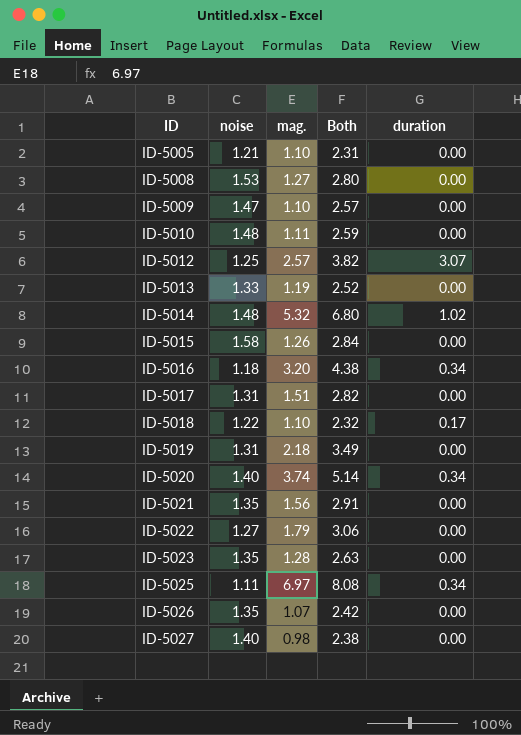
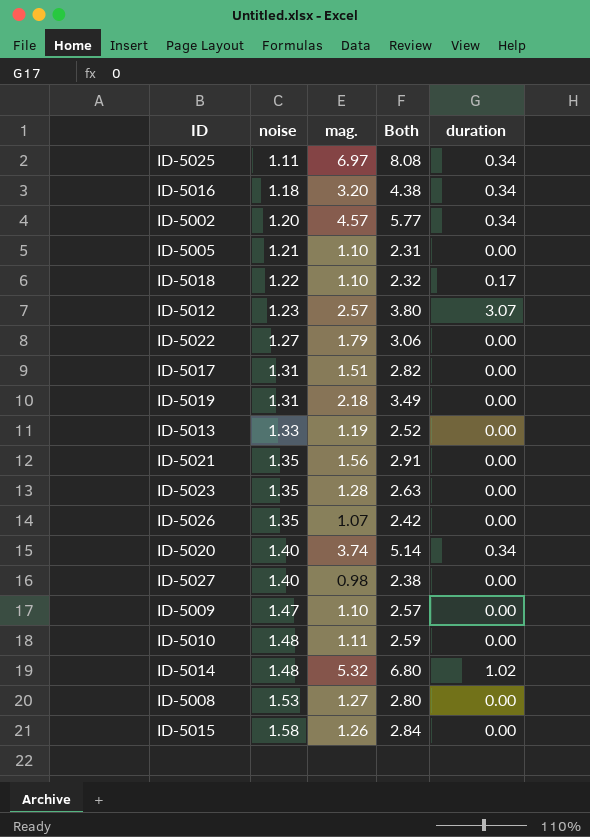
row order: ID ascending -> noise ascending
row ID-5002: none -> 1.20 | 4.57 | 5.77 | 0.34
ID-5012 | noise: 1.25 -> 1.23
ID-5012 | Both: 3.82 -> 3.80

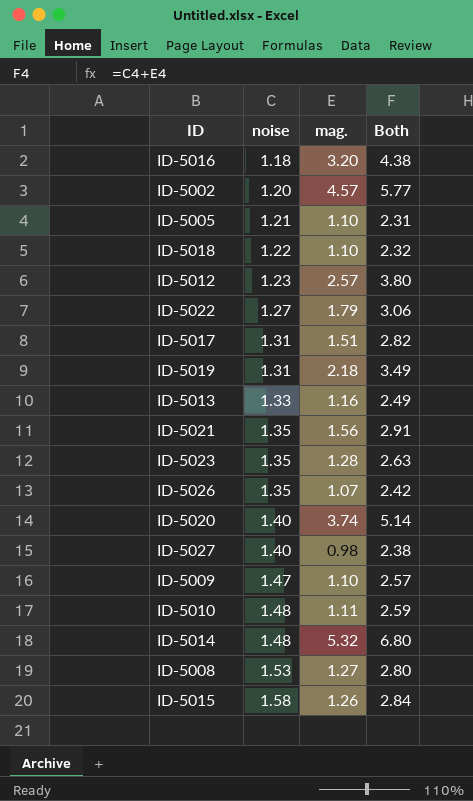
column duration | position: 5 -> none
row ID-5025: 1.11 | 6.97 | 8.08 | 0.34 -> none
ID-5013 | mag.: 1.19 -> 1.16
ID-5013 | Both: 2.52 -> 2.49

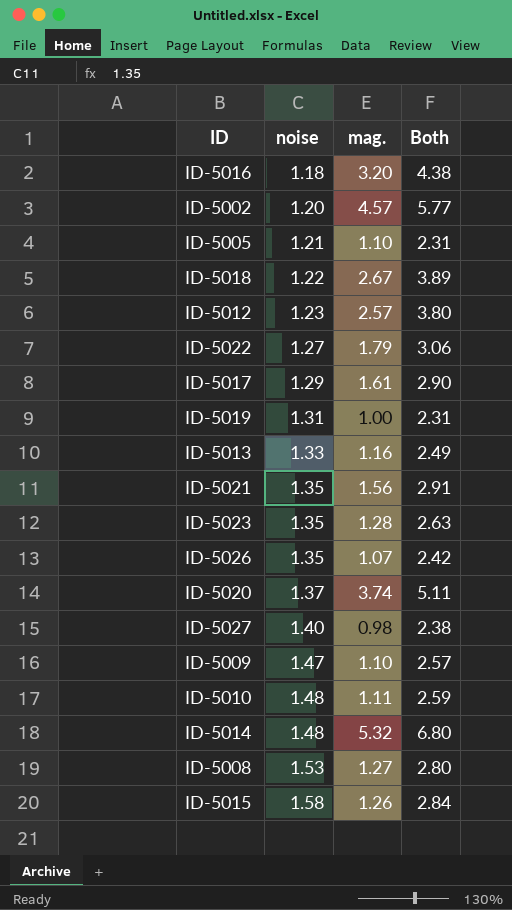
ID-5018 | mag.: 1.10 -> 2.67
ID-5018 | Both: 2.32 -> 3.89
ID-5017 | noise: 1.31 -> 1.29
ID-5017 | mag.: 1.51 -> 1.61
ID-5017 | Both: 2.82 -> 2.90
ID-5019 | mag.: 2.18 -> 1.00
ID-5019 | Both: 3.49 -> 2.31
ID-5020 | noise: 1.40 -> 1.37
ID-5020 | Both: 5.14 -> 5.11

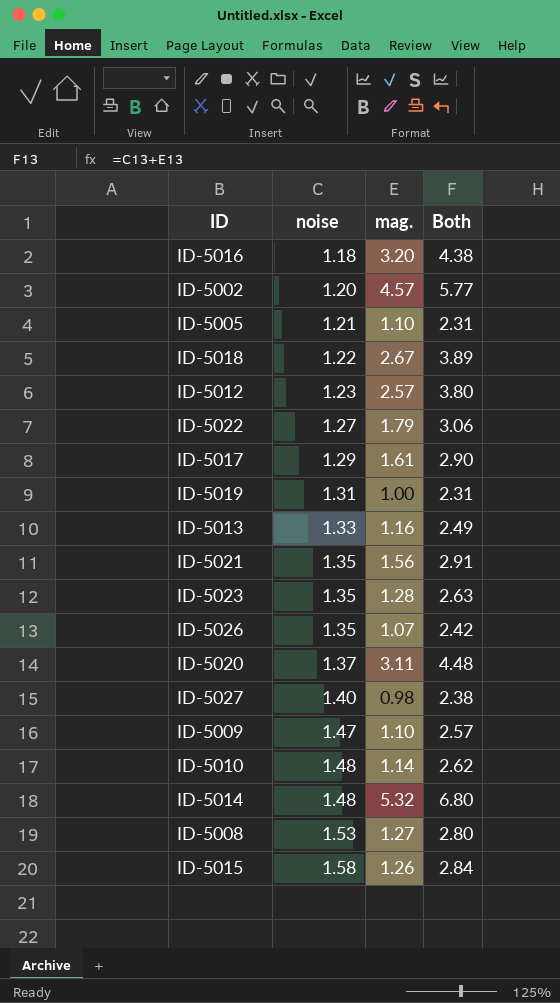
ID-5020 | mag.: 3.74 -> 3.11
ID-5020 | Both: 5.11 -> 4.48
ID-5010 | mag.: 1.11 -> 1.14
ID-5010 | Both: 2.59 -> 2.62

